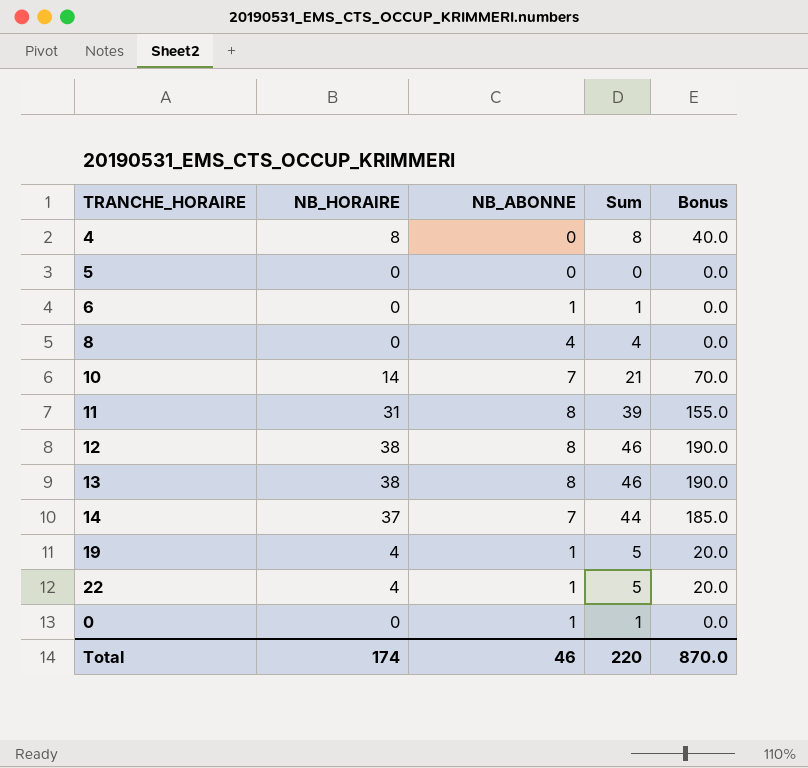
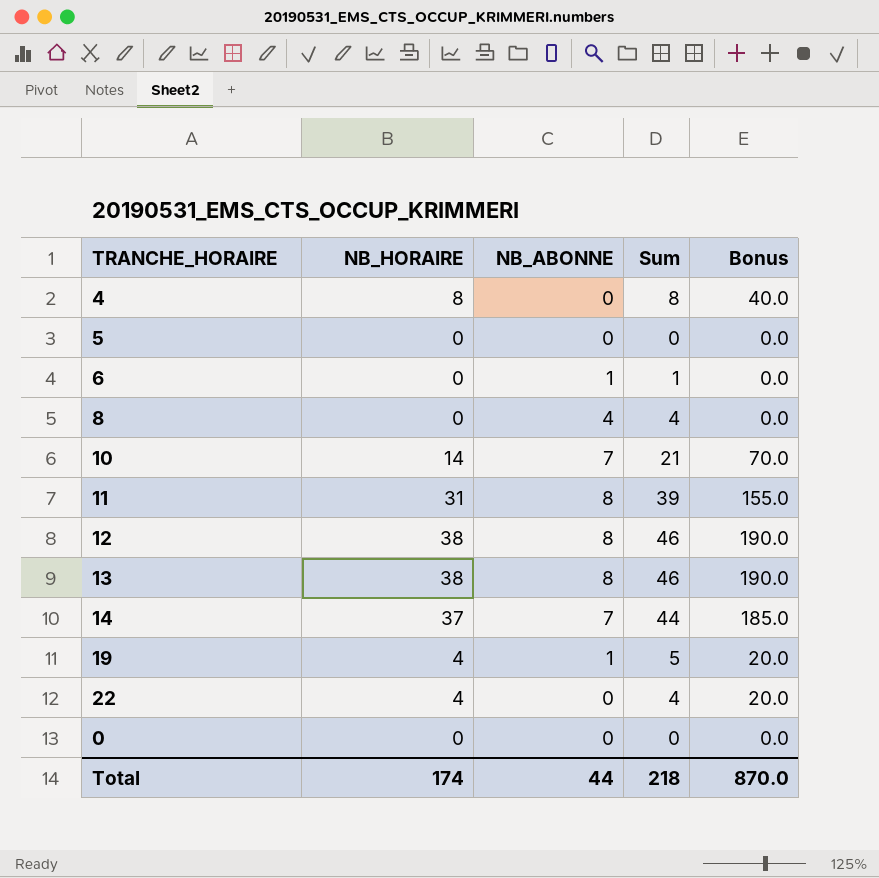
22 | NB_ABONNE: 1 -> 0
22 | Sum: 5 -> 4
0 | NB_ABONNE: 1 -> 0
0 | Sum: 1 -> 0
Total | NB_ABONNE: 46 -> 44
Total | Sum: 220 -> 218

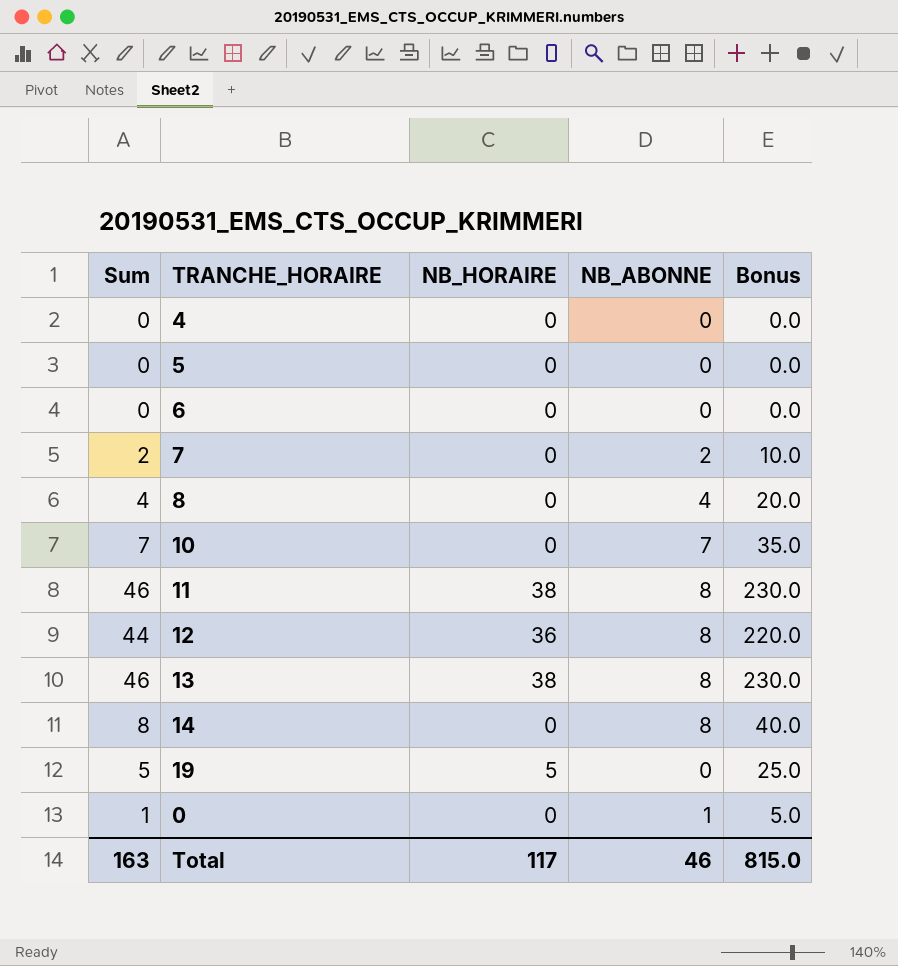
column Sum | position: 4 -> 1
column Bonus | formula: [NB_HORAIRE] * 5 -> [Sum] * 5
row 22: 4 | 0 | 4 | 20.0 -> none
4 | Sum: 8 -> 0
4 | NB_HORAIRE: 8 -> 0
6 | Sum: 1 -> 0
6 | NB_ABONNE: 1 -> 0
row 7: none -> 2 | 0 | 2 | 10.0
10 | Sum: 21 -> 7
10 | NB_HORAIRE: 14 -> 0
11 | Sum: 39 -> 46
11 | NB_HORAIRE: 31 -> 38
12 | Sum: 46 -> 44
12 | NB_HORAIRE: 38 -> 36
14 | Sum: 44 -> 8
14 | NB_HORAIRE: 37 -> 0
14 | NB_ABONNE: 7 -> 8
19 | NB_HORAIRE: 4 -> 5
19 | NB_ABONNE: 1 -> 0
0 | Sum: 0 -> 1
0 | NB_ABONNE: 0 -> 1
Total | Sum: 218 -> 163
Total | NB_HORAIRE: 174 -> 117
Total | NB_ABONNE: 44 -> 46
Total | Bonus: 870.0 -> 815.0

